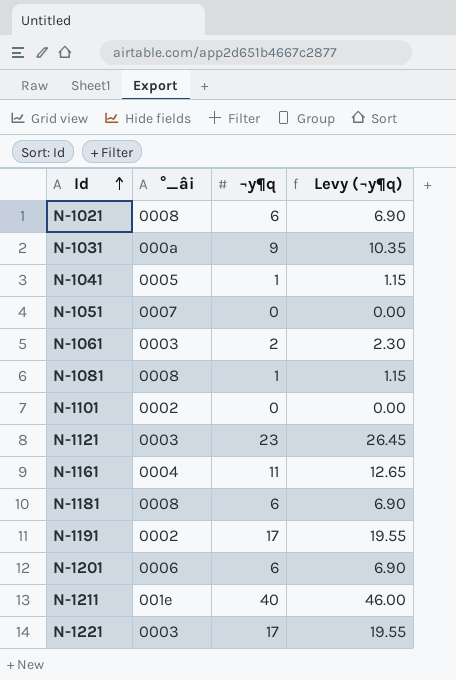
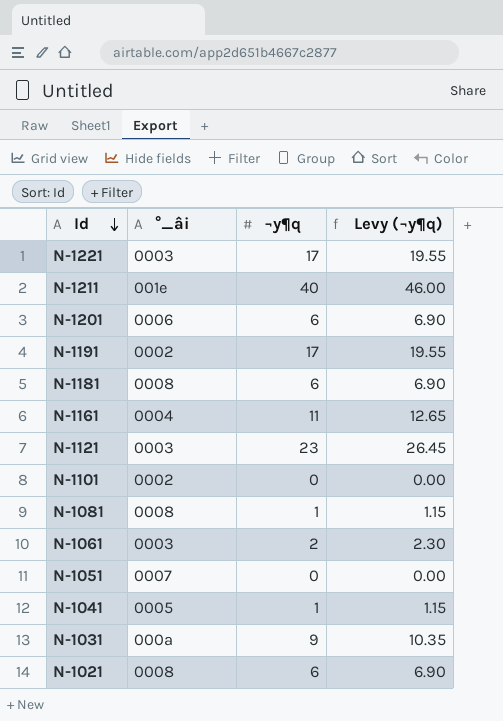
row order: Id ascending -> Id descending

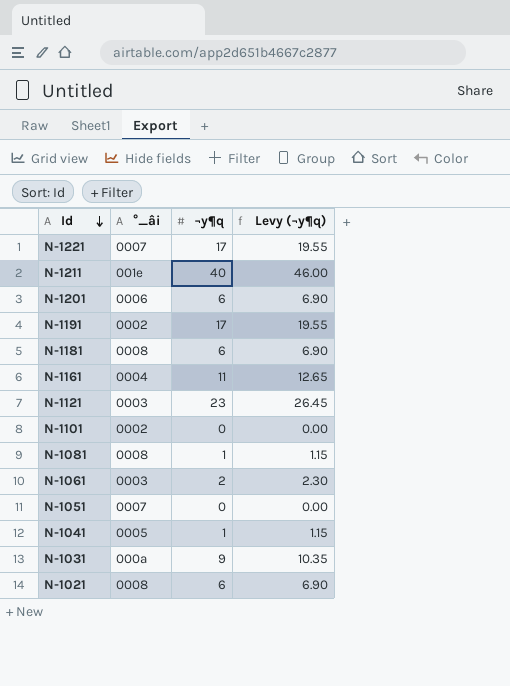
N-1221 | °_âi: 0003 -> 0007

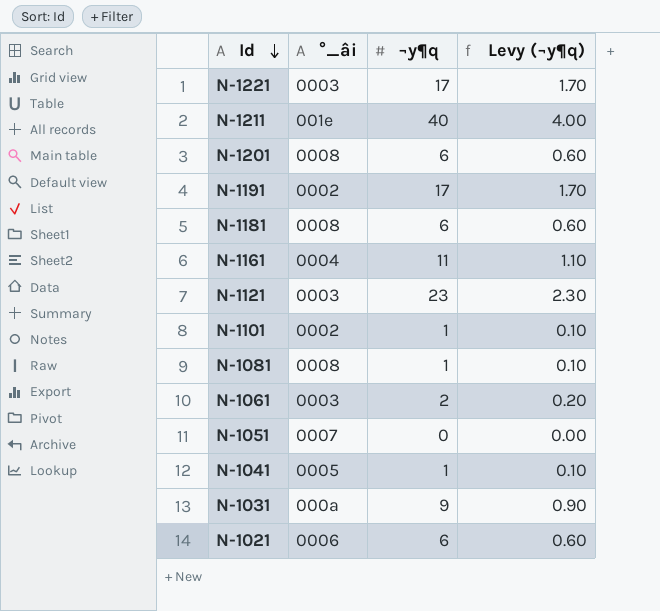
column Levy (¬y¶q) | formula: [¬y¶q] * 1.15 -> [¬y¶q] * 0.1
N-1221 | °_âi: 0007 -> 0003
N-1201 | °_âi: 0006 -> 0008
N-1101 | ¬y¶q: 0 -> 1
N-1021 | °_âi: 0008 -> 0006

